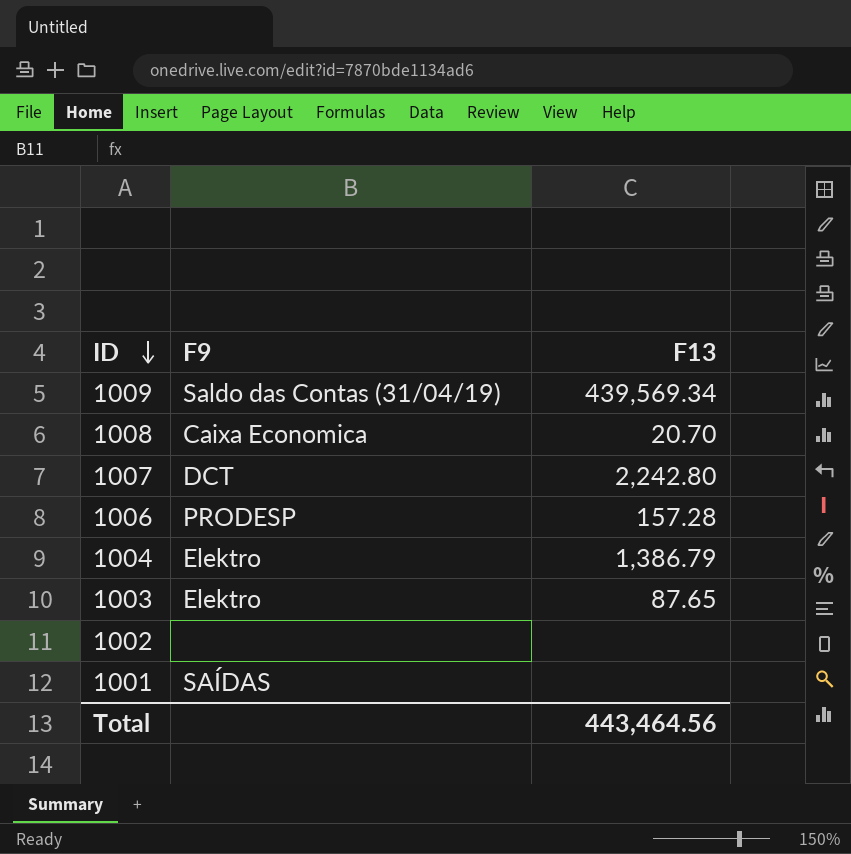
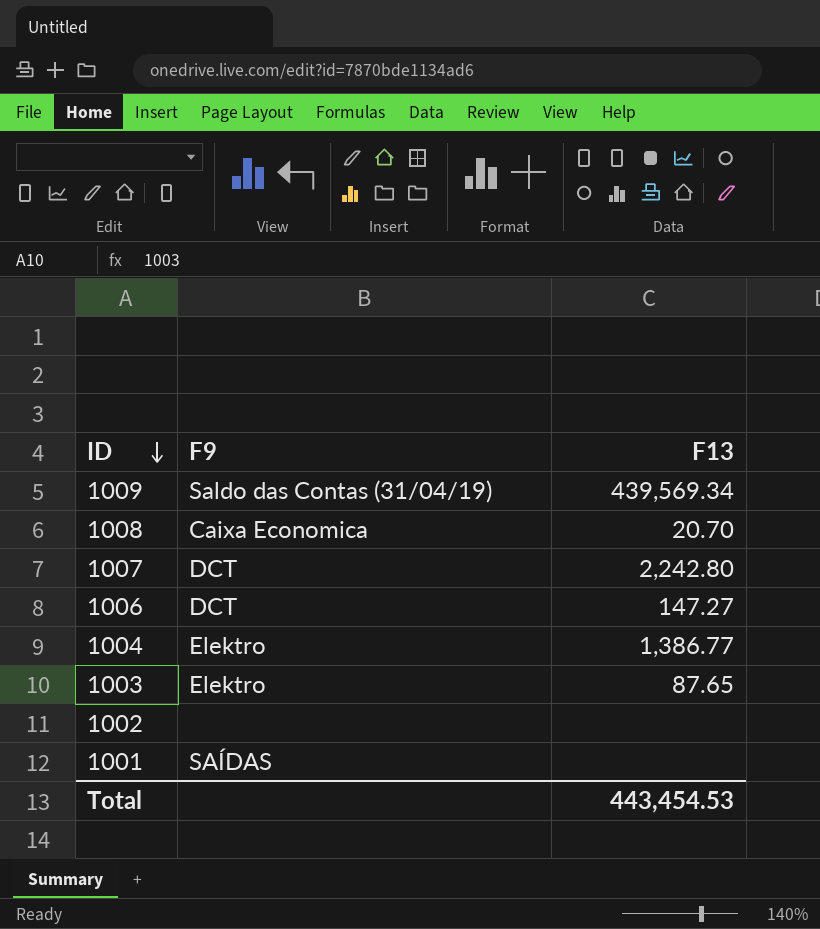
1006 | F9: PRODESP -> DCT
1006 | F13: 157.28 -> 147.27
1004 | F13: 1,386.79 -> 1,386.77
Total | F13: 443,464.56 -> 443,454.53

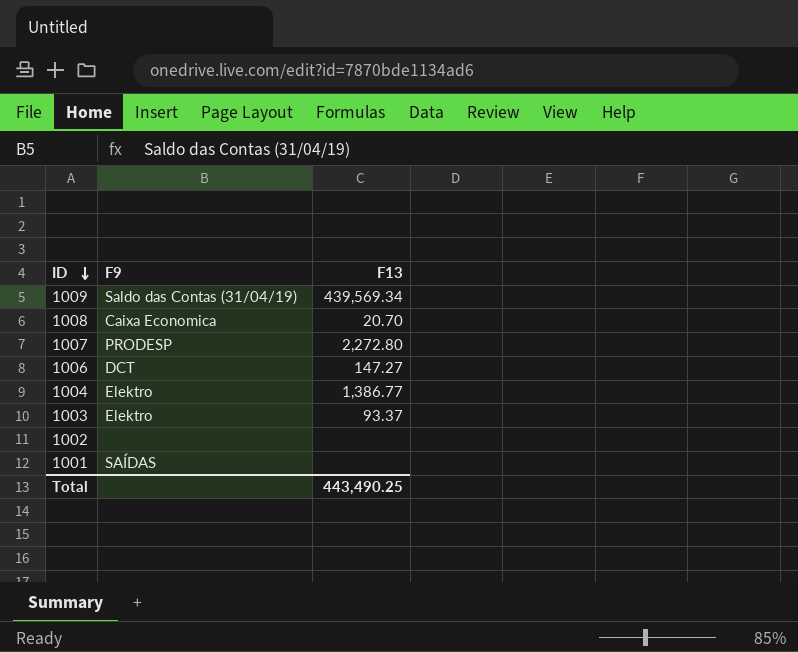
1007 | F9: DCT -> PRODESP
1007 | F13: 2,242.80 -> 2,272.80
1003 | F13: 87.65 -> 93.37
Total | F13: 443,454.53 -> 443,490.25

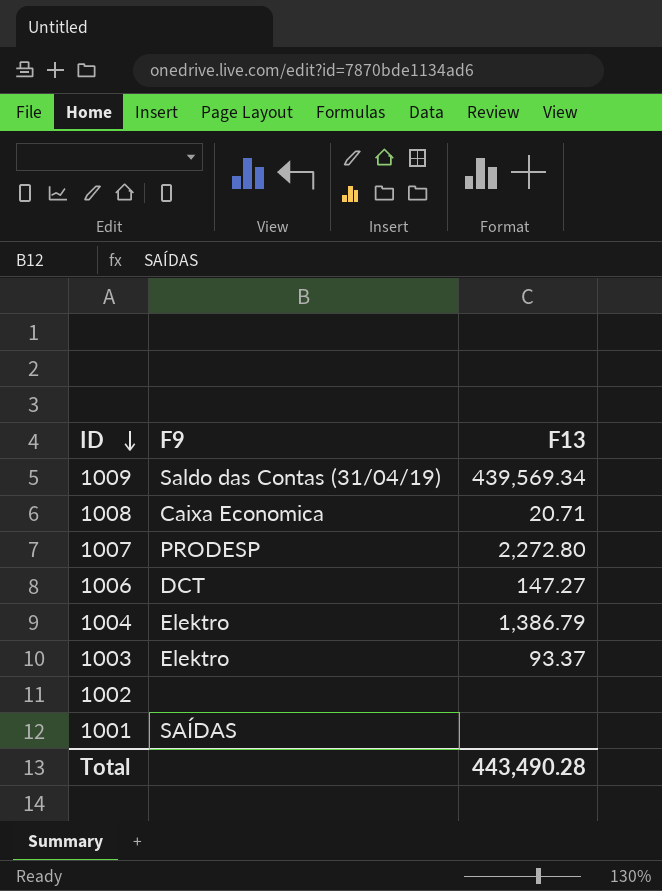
1008 | F13: 20.70 -> 20.71
1004 | F13: 1,386.77 -> 1,386.79
Total | F13: 443,490.25 -> 443,490.28

